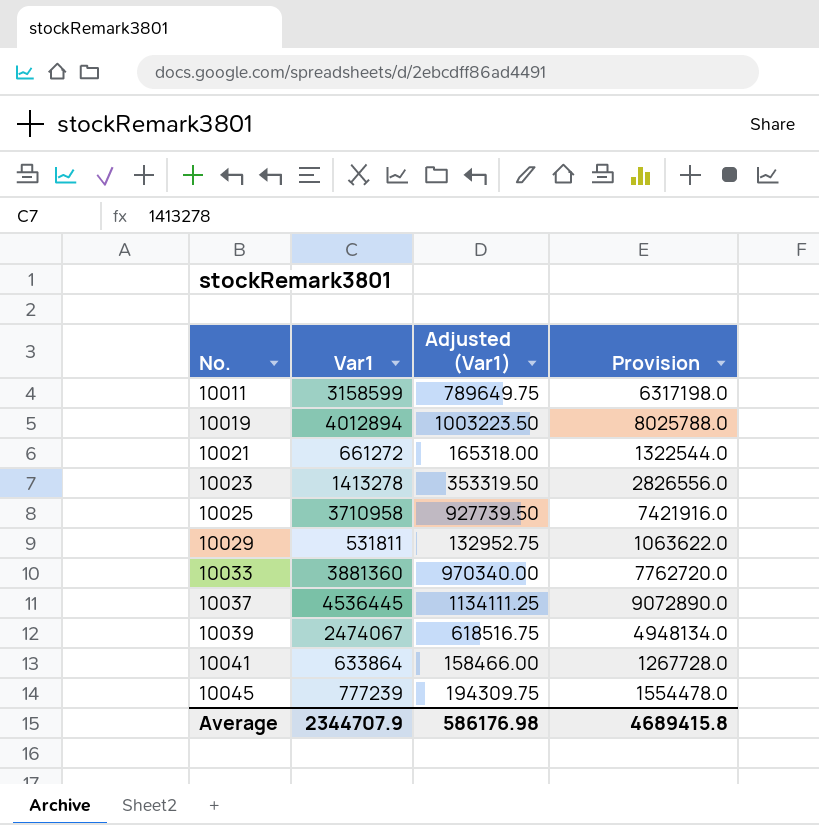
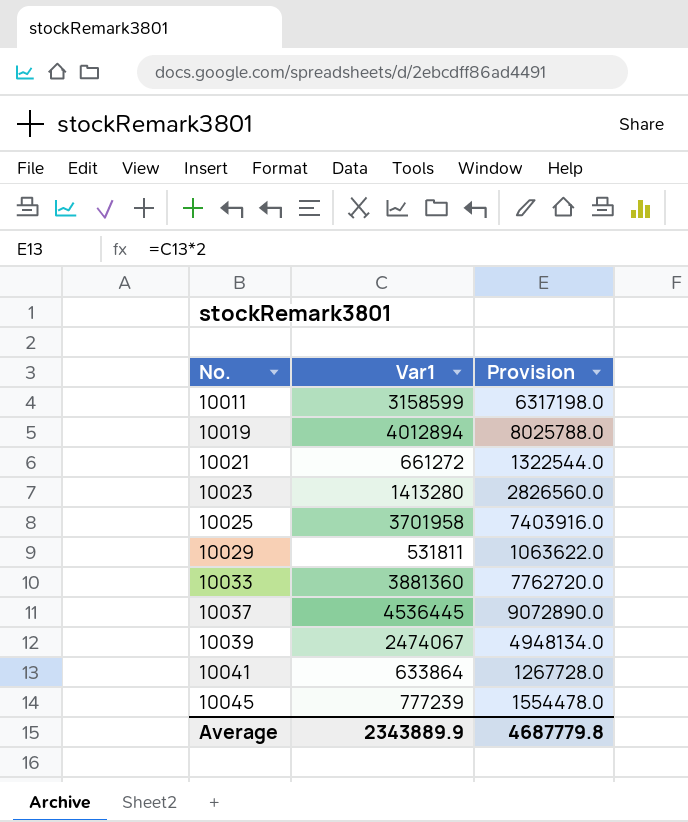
column Adjusted (Var1) | formula: [Var1] * 0.25 -> none
10023 | Var1: 1413278 -> 1413280
10023 | Provision: 2826556.0 -> 2826560.0
10025 | Var1: 3710958 -> 3701958
10025 | Provision: 7421916.0 -> 7403916.0
Average | Var1: 2344707.9 -> 2343889.9
Average | Provision: 4689415.8 -> 4687779.8

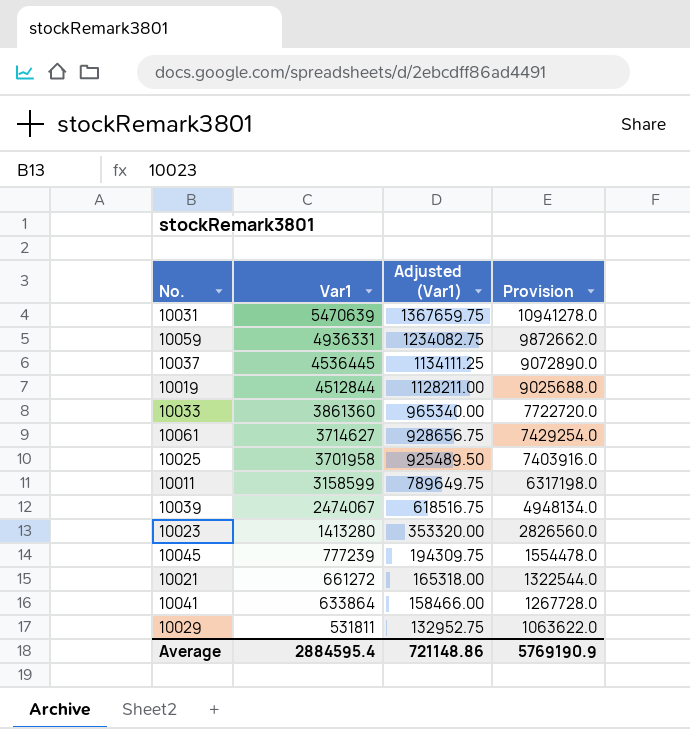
row order: No. ascending -> Var1 descending
column Adjusted (Var1) | formula: none -> [Var1] * 0.25
row 10031: none -> 5470639 | 1367659.75 | 10941278.0
row 10059: none -> 4936331 | 1234082.75 | 9872662.0
10019 | Var1: 4012894 -> 4512844
10019 | Provision: 8025788.0 -> 9025688.0
10033 | Var1: 3881360 -> 3861360
10033 | Provision: 7762720.0 -> 7722720.0
row 10061: none -> 3714627 | 928656.75 | 7429254.0
Average | Var1: 2343889.9 -> 2884595.4
Average | Provision: 4687779.8 -> 5769190.9

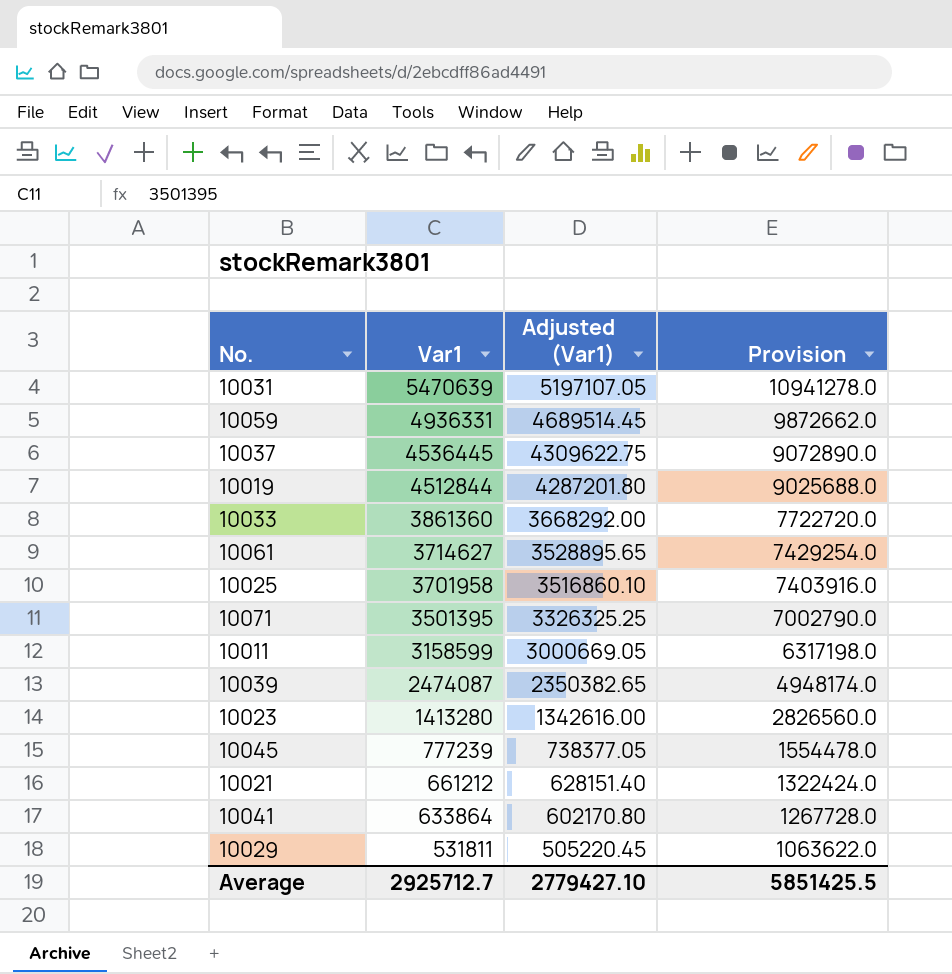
column Adjusted (Var1) | formula: [Var1] * 0.25 -> [Var1] * 0.95
row 10071: none -> 3501395 | 3326325.25 | 7002790.0
10039 | Var1: 2474067 -> 2474087
10039 | Provision: 4948134.0 -> 4948174.0
10021 | Var1: 661272 -> 661212
10021 | Provision: 1322544.0 -> 1322424.0
Average | Var1: 2884595.4 -> 2925712.7
Average | Adjusted (Var1): 721148.86 -> 2779427.10
Average | Provision: 5769190.9 -> 5851425.5

